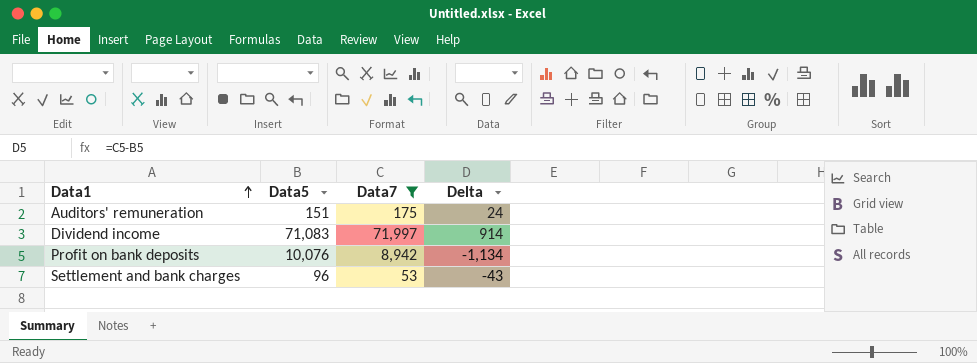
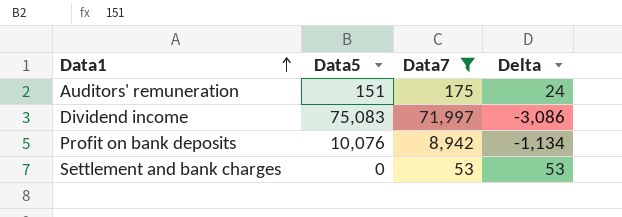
Dividend income | Data5: 71,083 -> 75,083
Dividend income | Delta: 914 -> -3,086
Settlement and bank charges | Data5: 96 -> 0
Settlement and bank charges | Delta: -43 -> 53

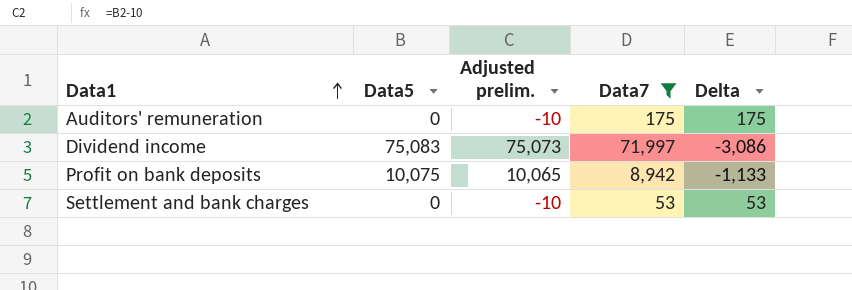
column Adjusted prelim. | formula: none -> [Data5] - 10
Auditors' remuneration | Data5: 151 -> 0
Auditors' remuneration | Delta: 24 -> 175
Profit on bank deposits | Data5: 10,076 -> 10,075
Profit on bank deposits | Delta: -1,134 -> -1,133

